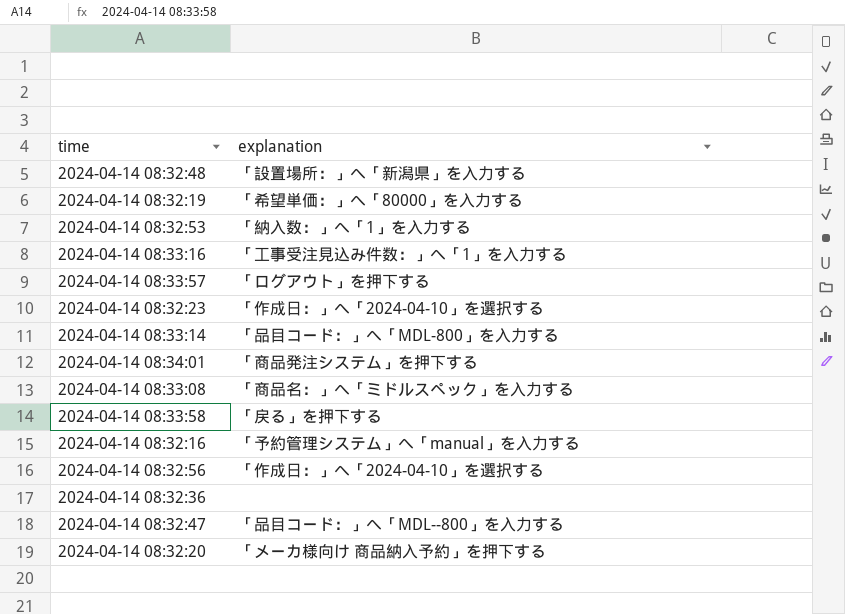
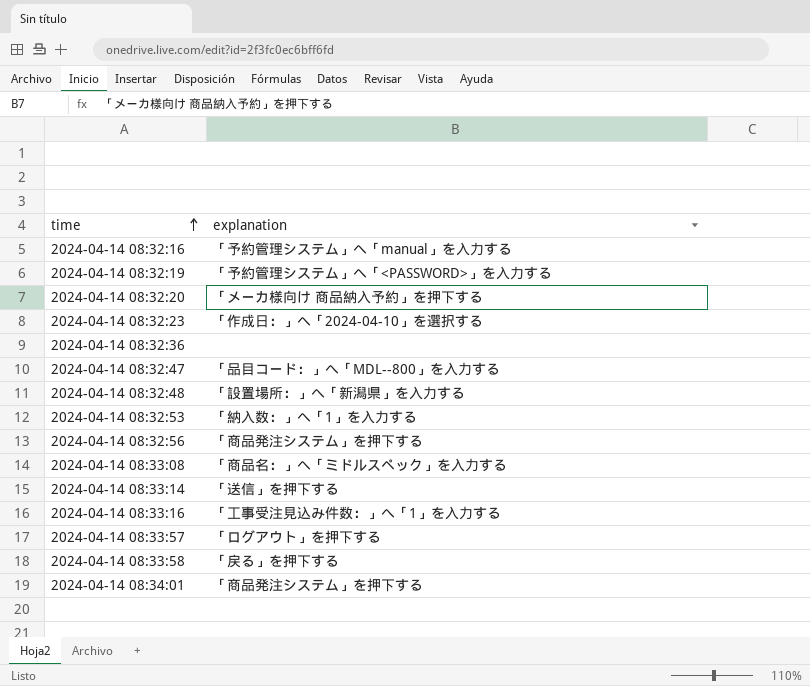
row order: none -> time ascending
2024-04-14 08:32:19 | explanation: 「希望単価：」へ「80000」を入力する -> 「予約管理システム」へ「<PASSWORD>」を入力する
2024-04-14 08:32:56 | explanation: 「作成日：」へ「2024-04-10」を選択する -> 「商品発注システム」を押下する
2024-04-14 08:33:14 | explanation: 「品目コード：」へ「MDL-800」を入力する -> 「送信」を押下する

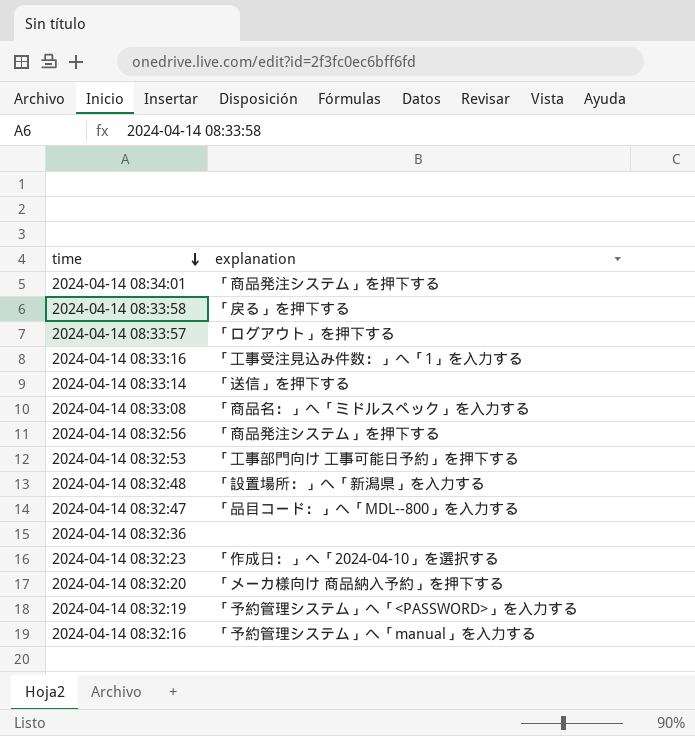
row order: time ascending -> time descending
2024-04-14 08:32:53 | explanation: 「納入数：」へ「1」を入力する -> 「工事部門向け 工事可能日予約」を押下する

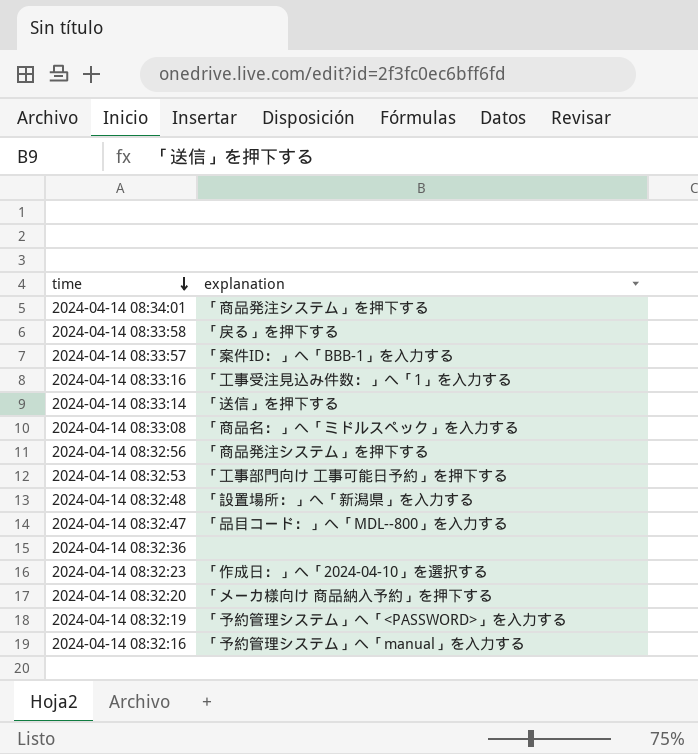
2024-04-14 08:33:57 | explanation: 「ログアウト」を押下する -> 「案件ID：」へ「BBB-1」を入力する

